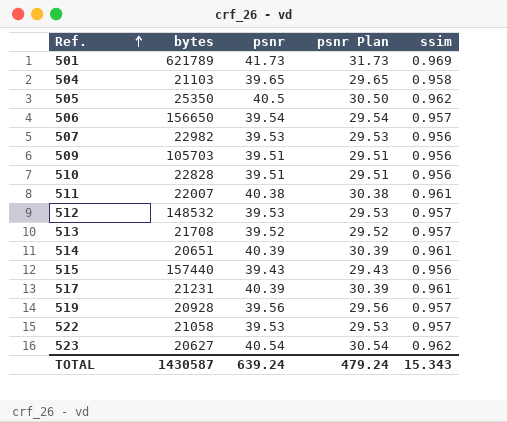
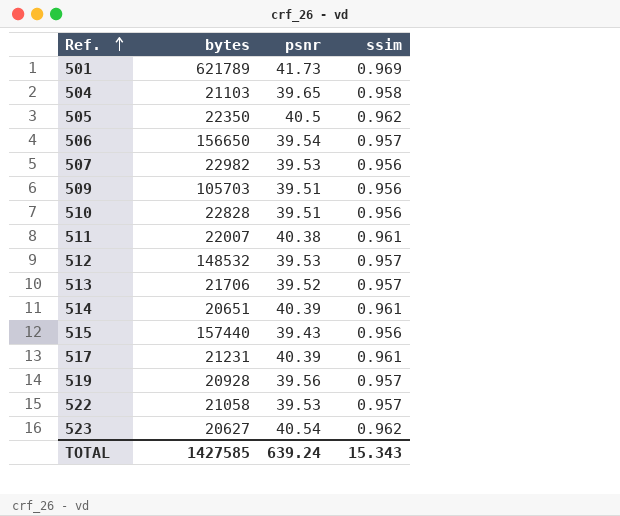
column psnr Plan | formula: [psnr] - 10 -> none
505 | bytes: 25350 -> 22350
513 | bytes: 21708 -> 21706
TOTAL | bytes: 1430587 -> 1427585

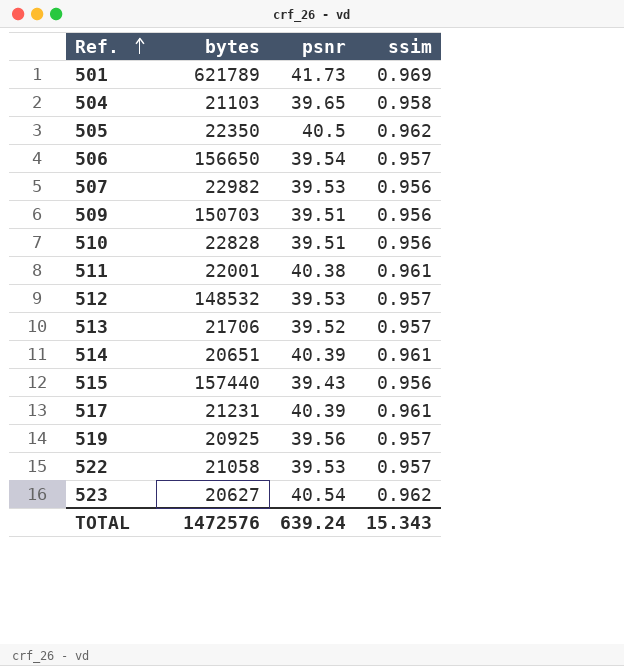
509 | bytes: 105703 -> 150703
511 | bytes: 22007 -> 22001
519 | bytes: 20928 -> 20925
TOTAL | bytes: 1427585 -> 1472576

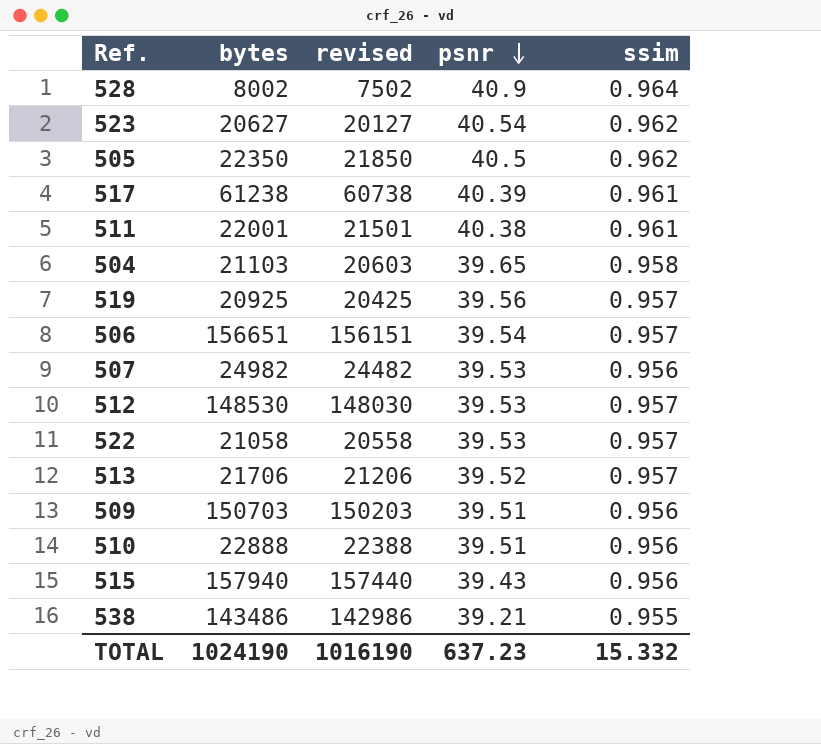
row order: Ref. ascending -> psnr descending
column revised | formula: none -> [bytes] - 500
row 501: 621789 | 41.73 | 0.969 -> none
row 514: 20651 | 40.39 | 0.961 -> none
row 528: none -> 8002 | 7502 | 40.9 | 0.964
517 | bytes: 21231 -> 61238
506 | bytes: 156650 -> 156651
507 | bytes: 22982 -> 24982
512 | bytes: 148532 -> 148530
510 | bytes: 22828 -> 22888
515 | bytes: 157440 -> 157940
row 538: none -> 143486 | 142986 | 39.21 | 0.955
TOTAL | bytes: 1472576 -> 1024190
TOTAL | psnr: 639.24 -> 637.23
TOTAL | ssim: 15.343 -> 15.332

